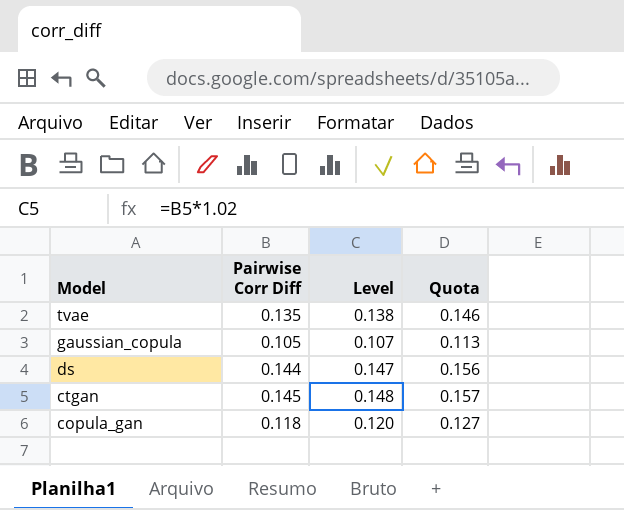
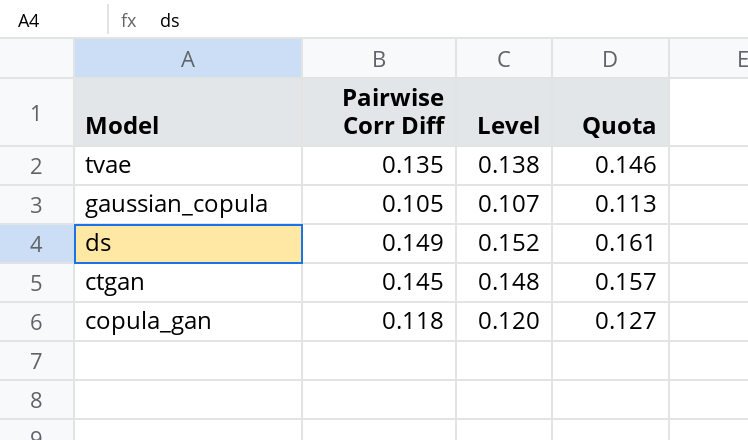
ds | Pairwise Corr Diff: 0.144 -> 0.149
ds | Level: 0.147 -> 0.152
ds | Quota: 0.156 -> 0.161

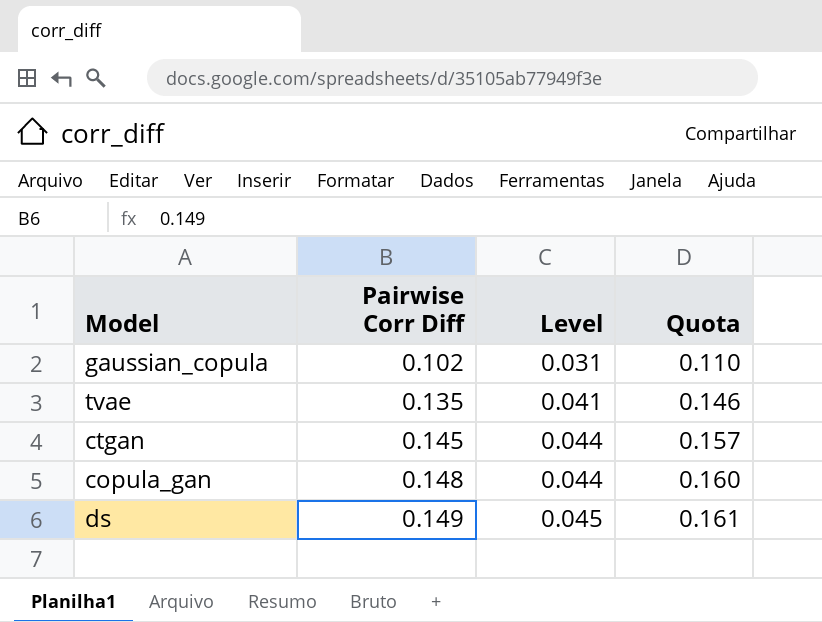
row order: Model descending -> Pairwise Corr Diff ascending
column Level | formula: [Pairwise Corr Diff] * 1.02 -> [Pairwise Corr Diff] * 0.3
gaussian_copula | Pairwise Corr Diff: 0.105 -> 0.102
gaussian_copula | Quota: 0.113 -> 0.110
copula_gan | Pairwise Corr Diff: 0.118 -> 0.148
copula_gan | Quota: 0.127 -> 0.160

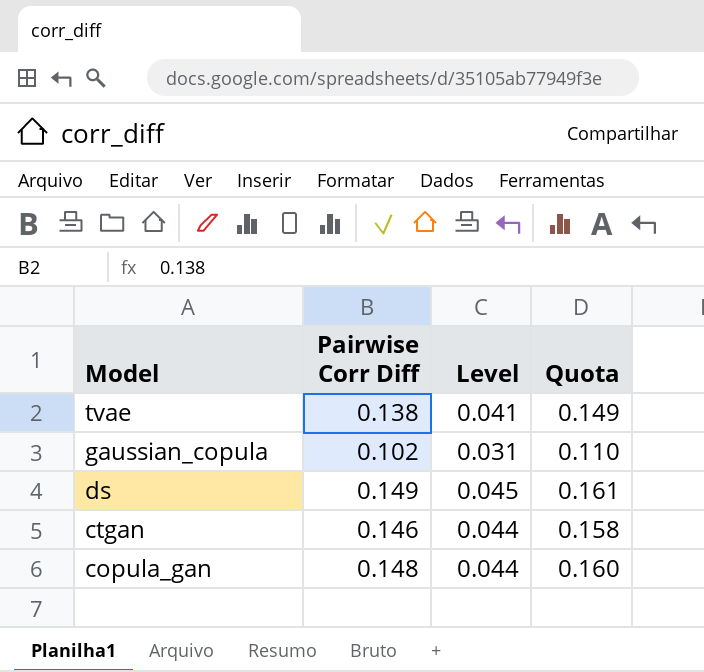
row order: Pairwise Corr Diff ascending -> Model descending
tvae | Pairwise Corr Diff: 0.135 -> 0.138
tvae | Quota: 0.146 -> 0.149
ctgan | Pairwise Corr Diff: 0.145 -> 0.146
ctgan | Quota: 0.157 -> 0.158

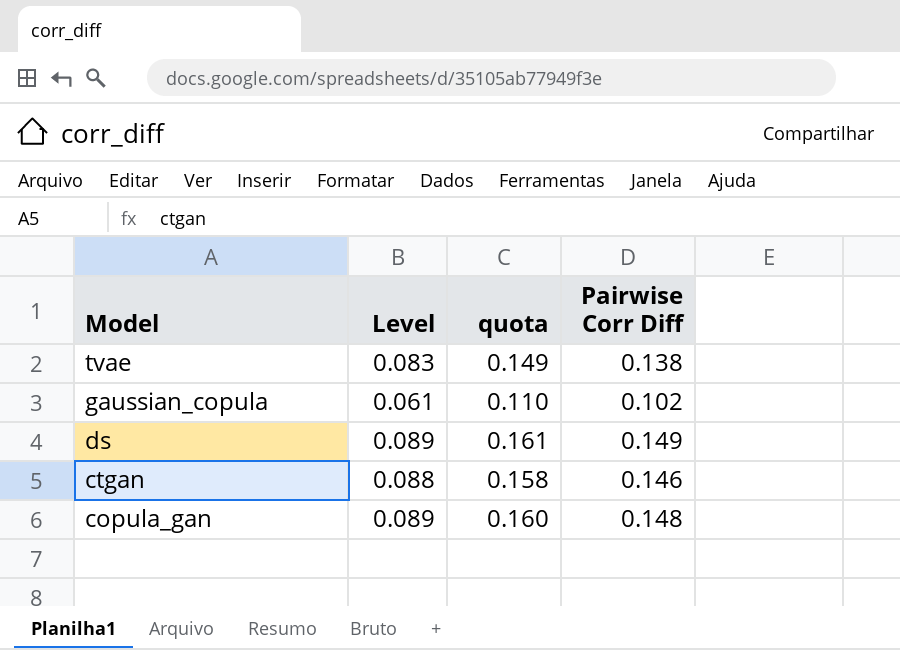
column Level | formula: [Pairwise Corr Diff] * 0.3 -> [Pairwise Corr Diff] * 0.6
column name: Quota -> quota
column Pairwise Corr Diff | position: 2 -> 4

